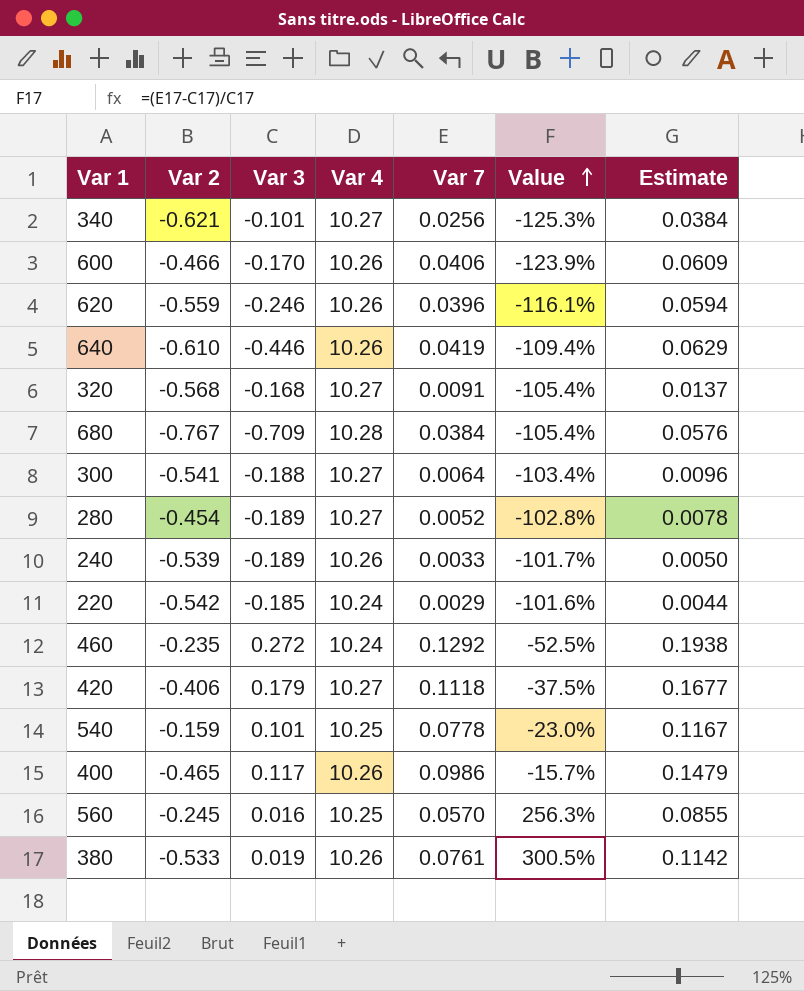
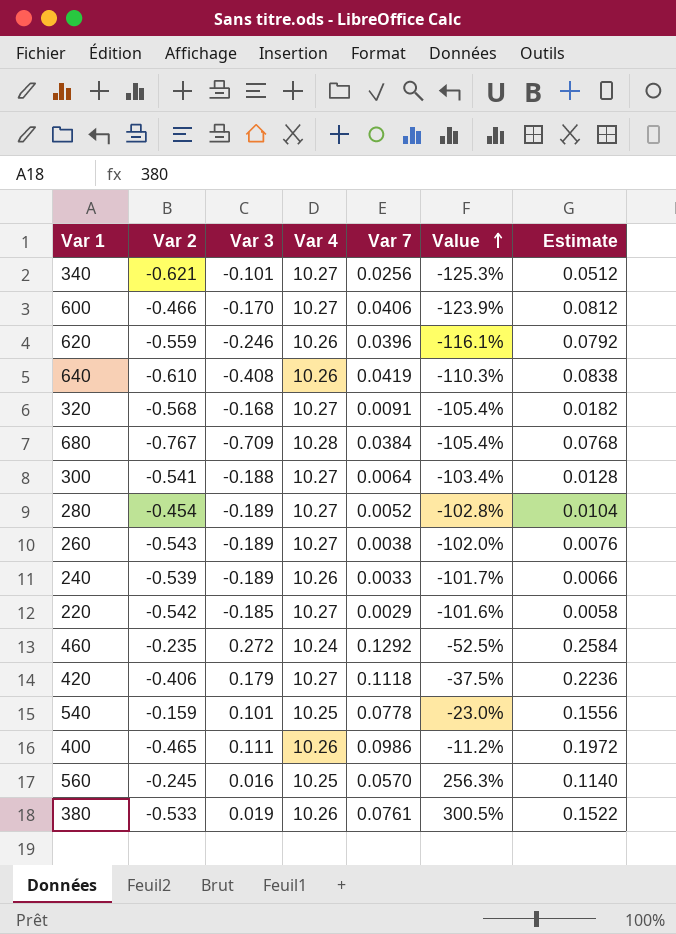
column Estimate | formula: [Var 7] * 1.5 -> [Var 7] * 2
600 | Var 4: 10.26 -> 10.27
640 | Var 3: -0.446 -> -0.408
640 | Value: -109.4% -> -110.3%
row 260: none -> -0.543 | -0.189 | 10.27 | 0.0038 | -102.0% | 0.0076
220 | Var 4: 10.24 -> 10.27
400 | Var 3: 0.117 -> 0.111
400 | Value: -15.7% -> -11.2%

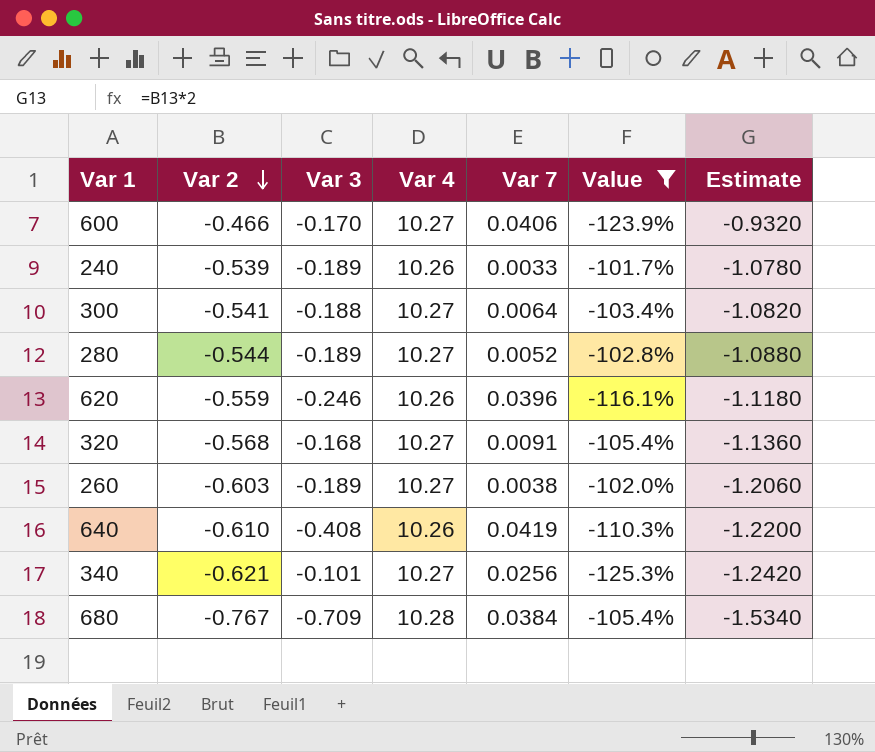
filter: none -> Value <= -101.7%
row order: Value ascending -> Var 2 descending
column Estimate | formula: [Var 7] * 2 -> [Var 2] * 2
280 | Var 2: -0.454 -> -0.544
260 | Var 2: -0.543 -> -0.603

